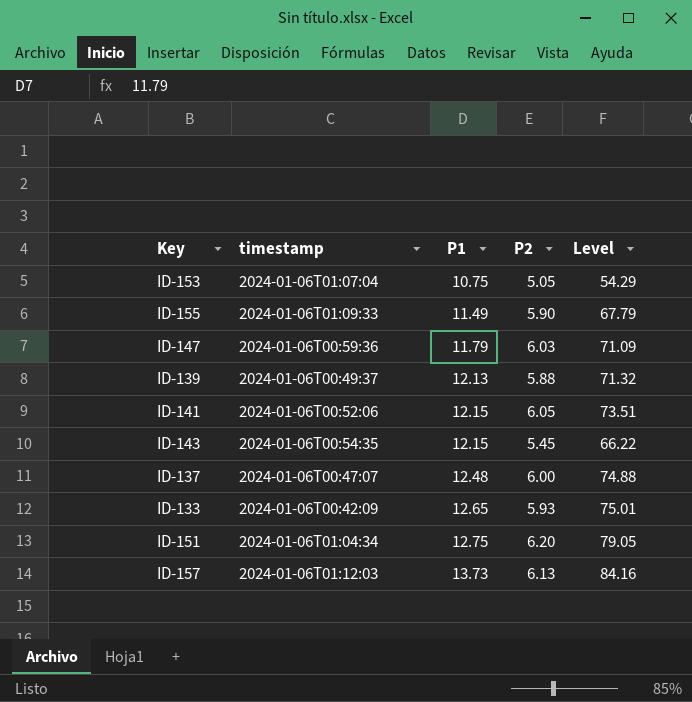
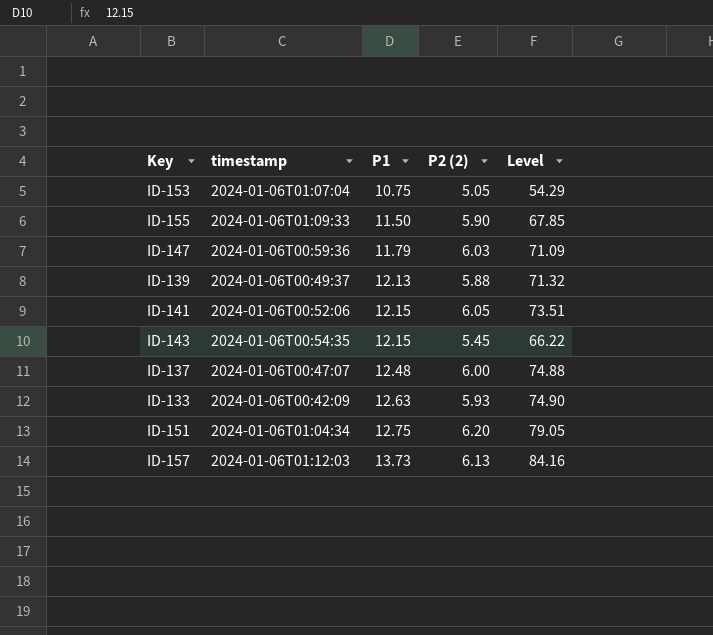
column name: P2 -> P2 (2)
ID-155 | P1: 11.49 -> 11.50
ID-155 | Level: 67.79 -> 67.85
ID-133 | P1: 12.65 -> 12.63
ID-133 | Level: 75.01 -> 74.90

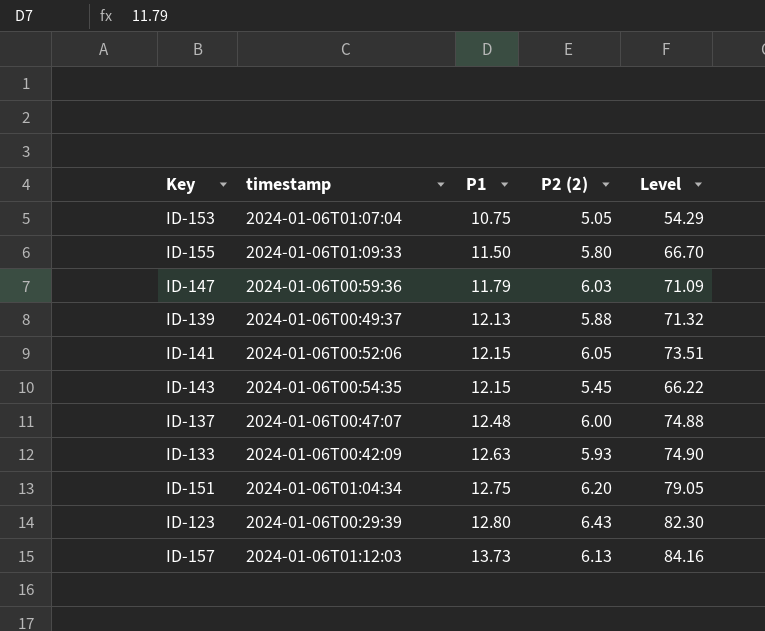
ID-155 | P2 (2): 5.90 -> 5.80
ID-155 | Level: 67.85 -> 66.70
row ID-123: none -> 2024-01-06T00:29:39 | 12.80 | 6.43 | 82.30

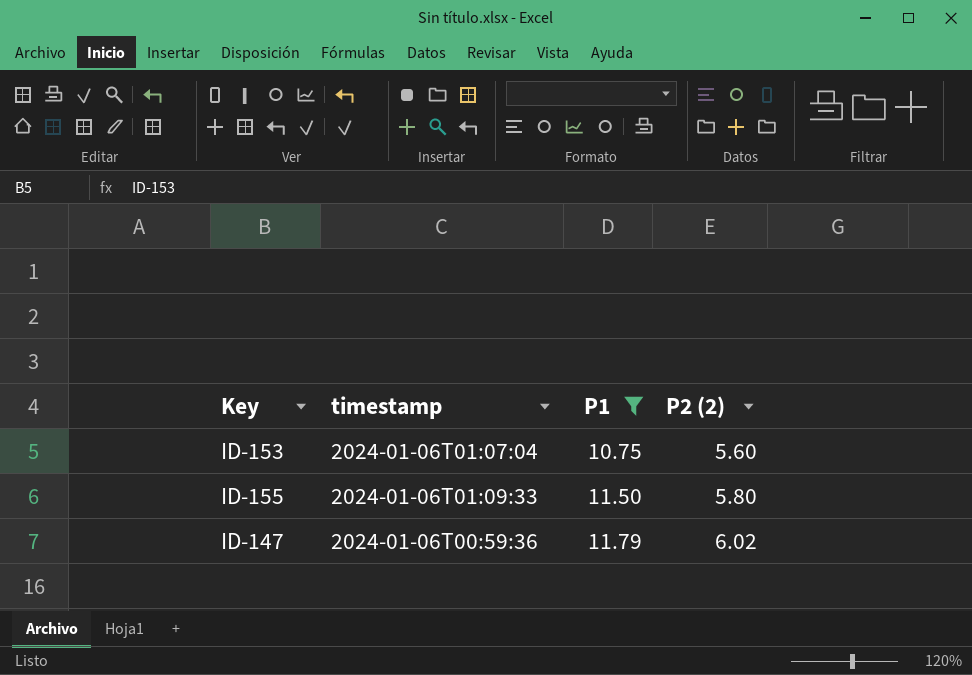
filter: none -> P1 <= 11.79
column Level | formula: [P1] * [P2 (2)] -> none
ID-153 | P2 (2): 5.05 -> 5.60
ID-147 | P2 (2): 6.03 -> 6.02

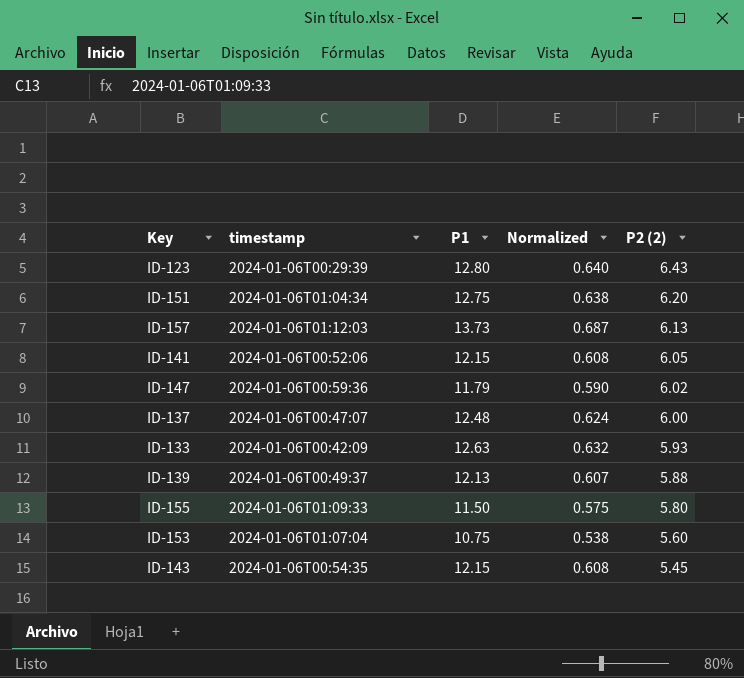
filter: P1 <= 11.79 -> none
row order: P1 ascending -> P2 (2) descending
column Normalized | formula: none -> [P1] * 0.05

